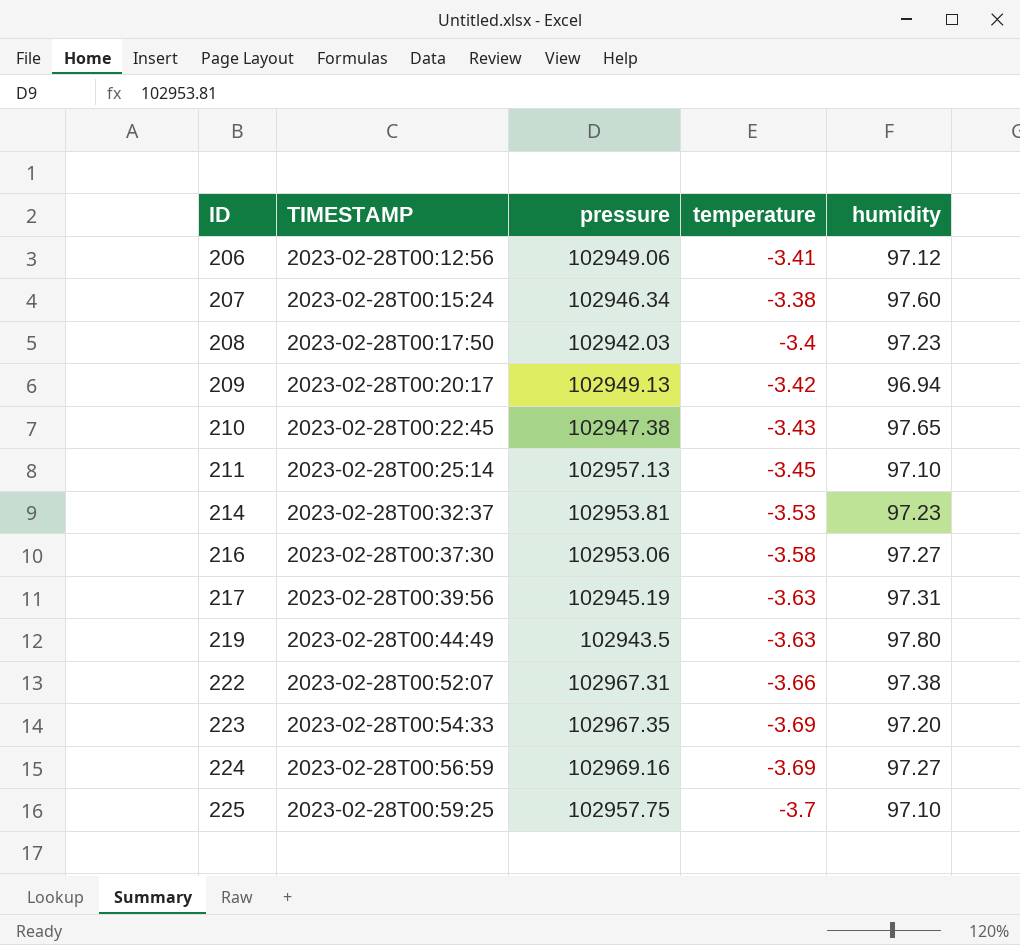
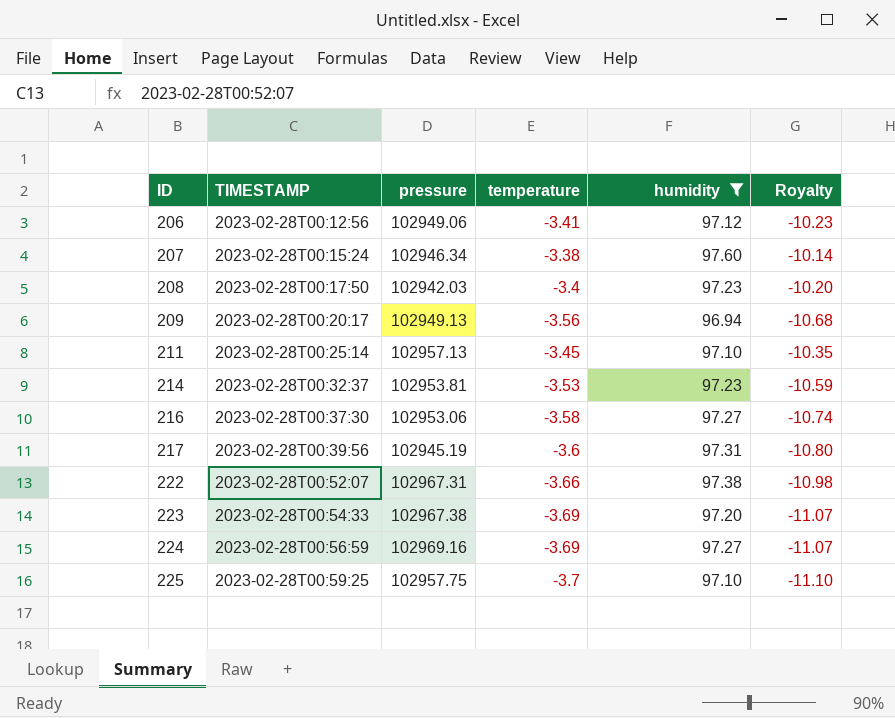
filter: none -> humidity <= 97.60
column Royalty | formula: none -> [temperature] * 3
209 | temperature: -3.42 -> -3.56
217 | temperature: -3.63 -> -3.6
223 | pressure: 102967.35 -> 102967.38

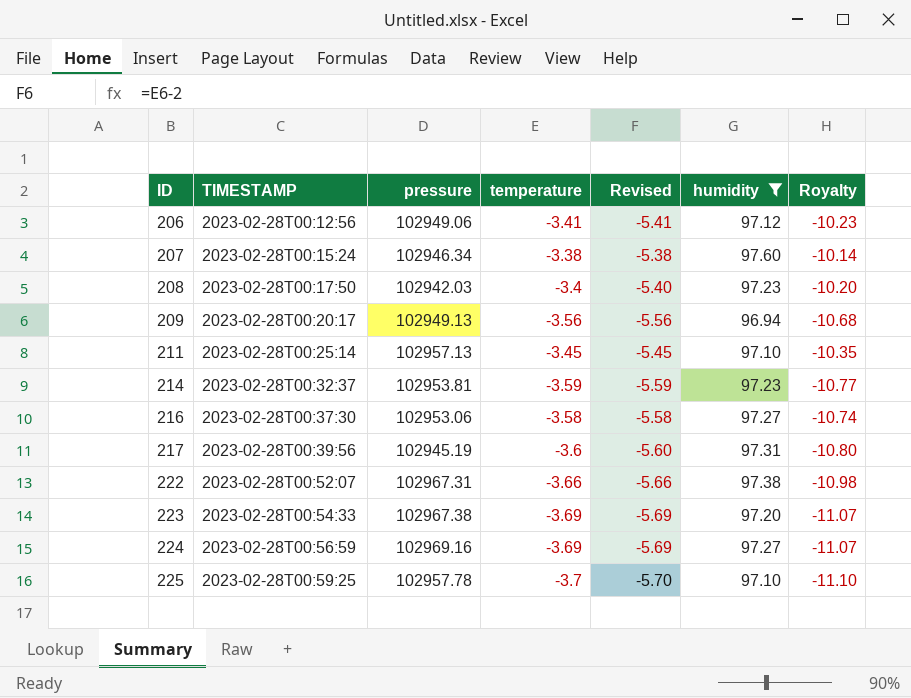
column Revised | formula: none -> [temperature] - 2
214 | temperature: -3.53 -> -3.59
214 | Royalty: -10.59 -> -10.77
225 | pressure: 102957.75 -> 102957.78

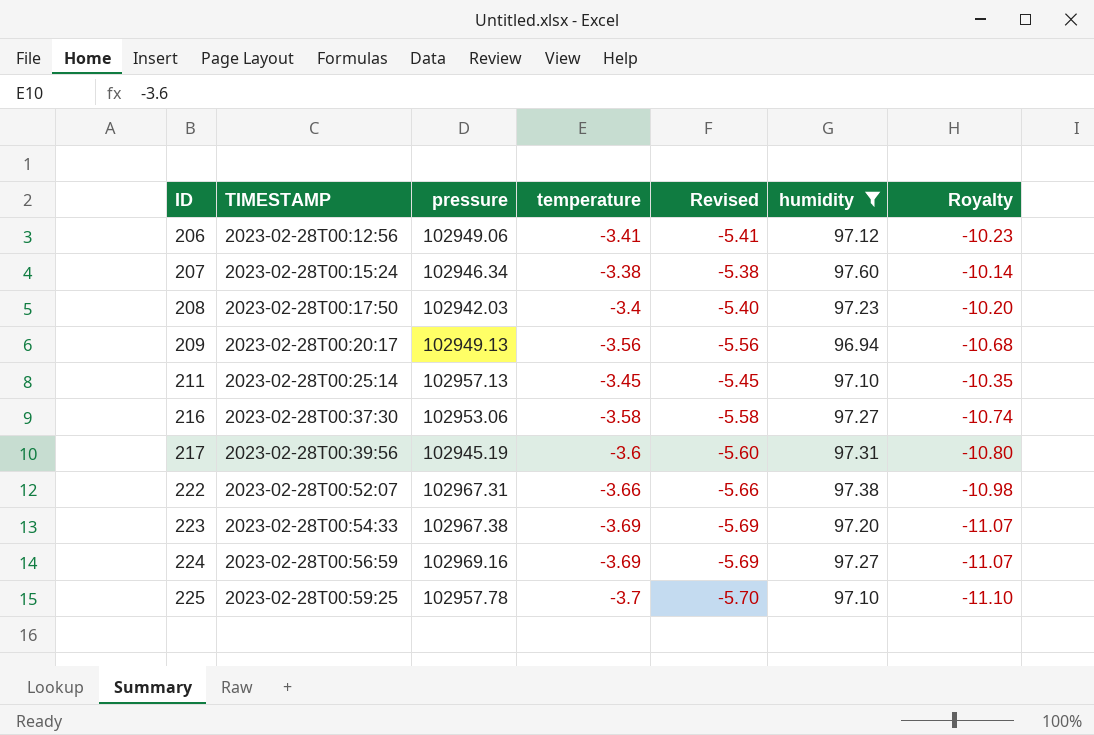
row 214: 2023-02-28T00:32:37 | 102953.81 | -3.59 | -5.59 | 97.23 | -10.77 -> none

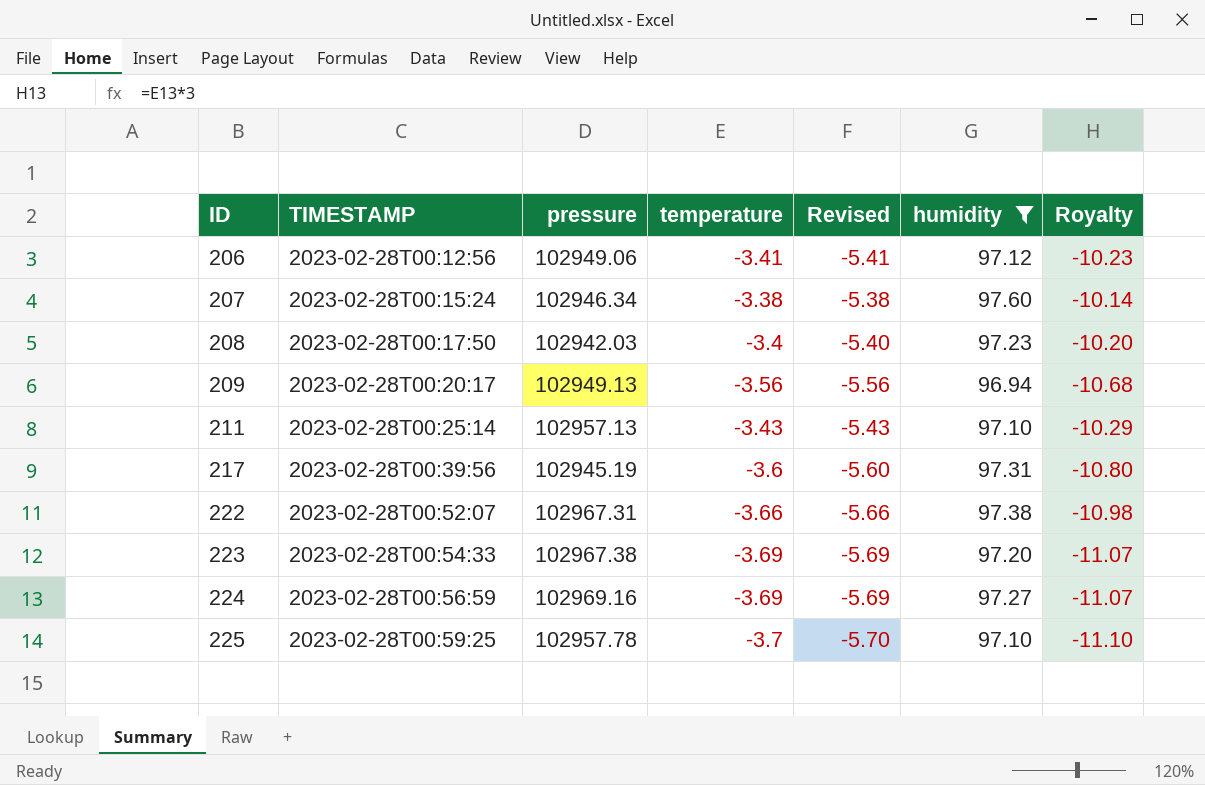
row 216: 2023-02-28T00:37:30 | 102953.06 | -3.58 | -5.58 | 97.27 | -10.74 -> none
211 | temperature: -3.45 -> -3.43
211 | Revised: -5.45 -> -5.43
211 | Royalty: -10.35 -> -10.29

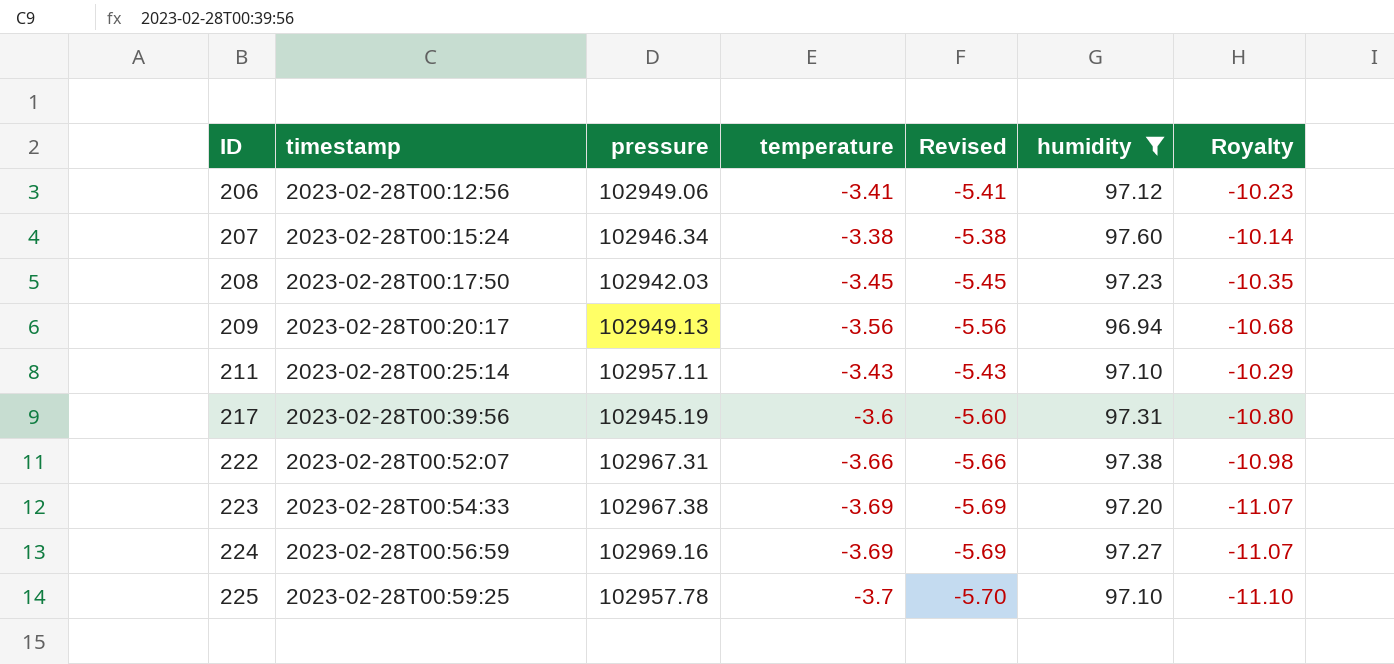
column name: TIMESTAMP -> timestamp
208 | temperature: -3.4 -> -3.45
208 | Revised: -5.40 -> -5.45
208 | Royalty: -10.20 -> -10.35
211 | pressure: 102957.13 -> 102957.11

